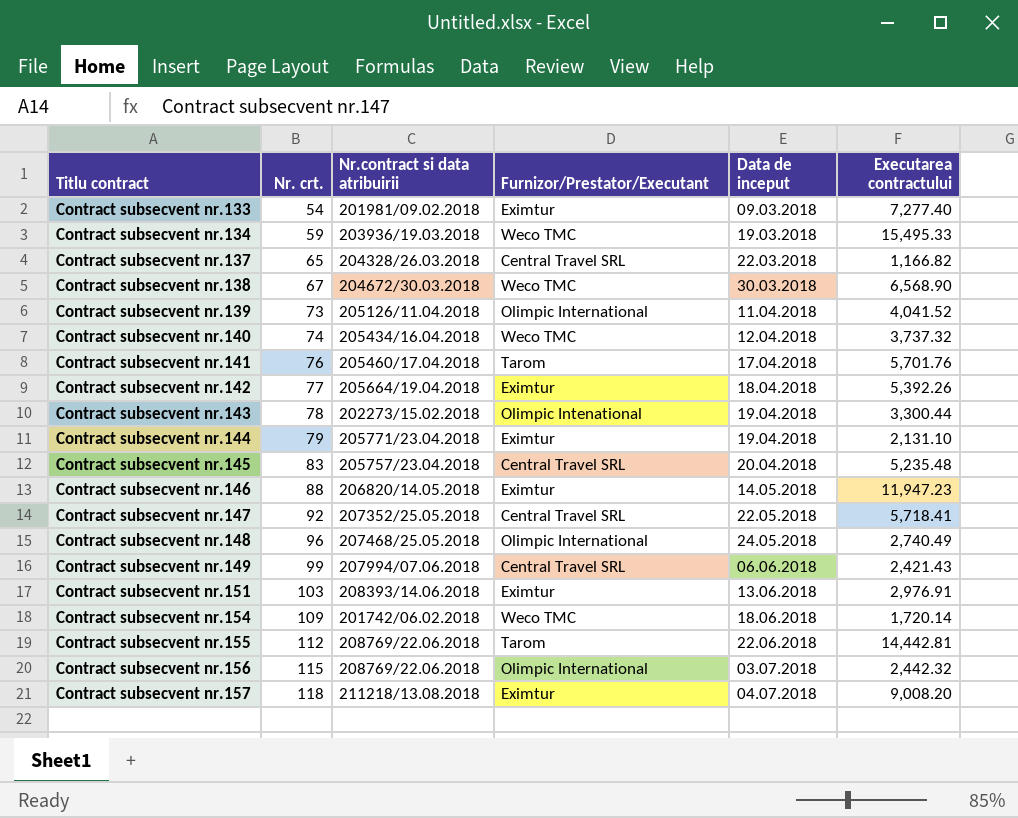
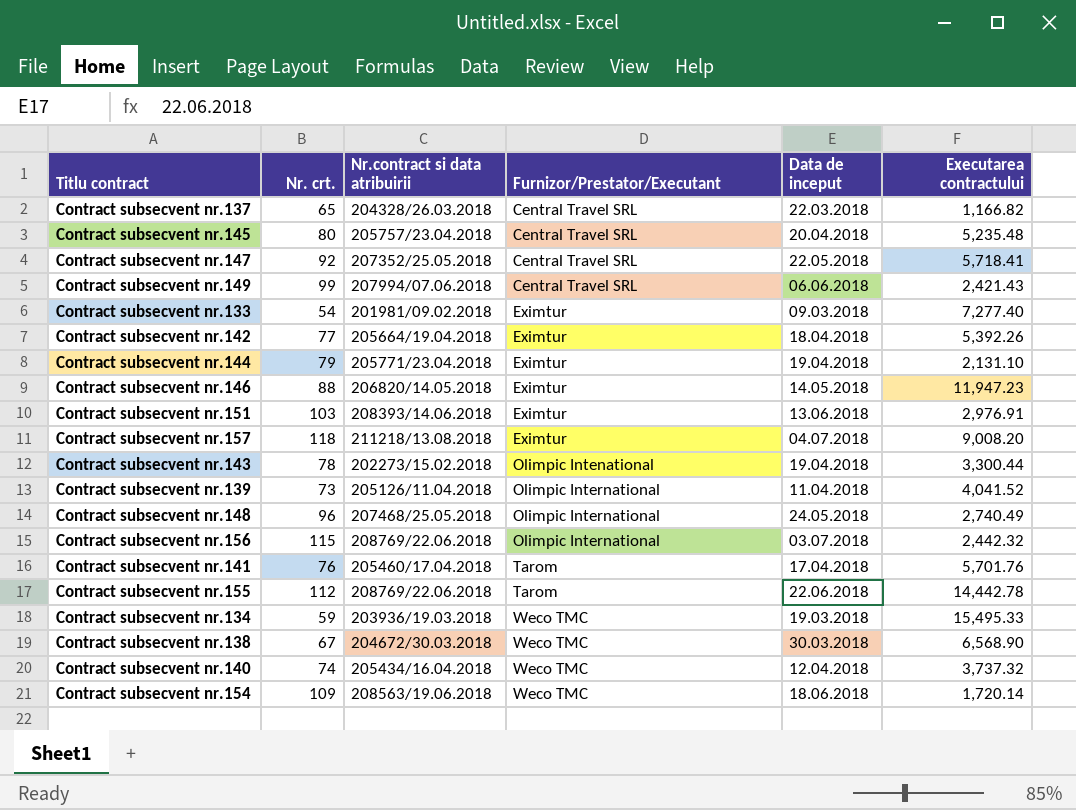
row order: Titlu contract ascending -> Furnizor/Prestator/Executant ascending
Contract subsecvent nr.145 | Nr. crt.: 83 -> 80
Contract subsecvent nr.155 | Executarea contractului: 14,442.81 -> 14,442.78
Contract subsecvent nr.154 | Nr.contract si data atribuirii: 201742/06.02.2018 -> 208563/19.06.2018

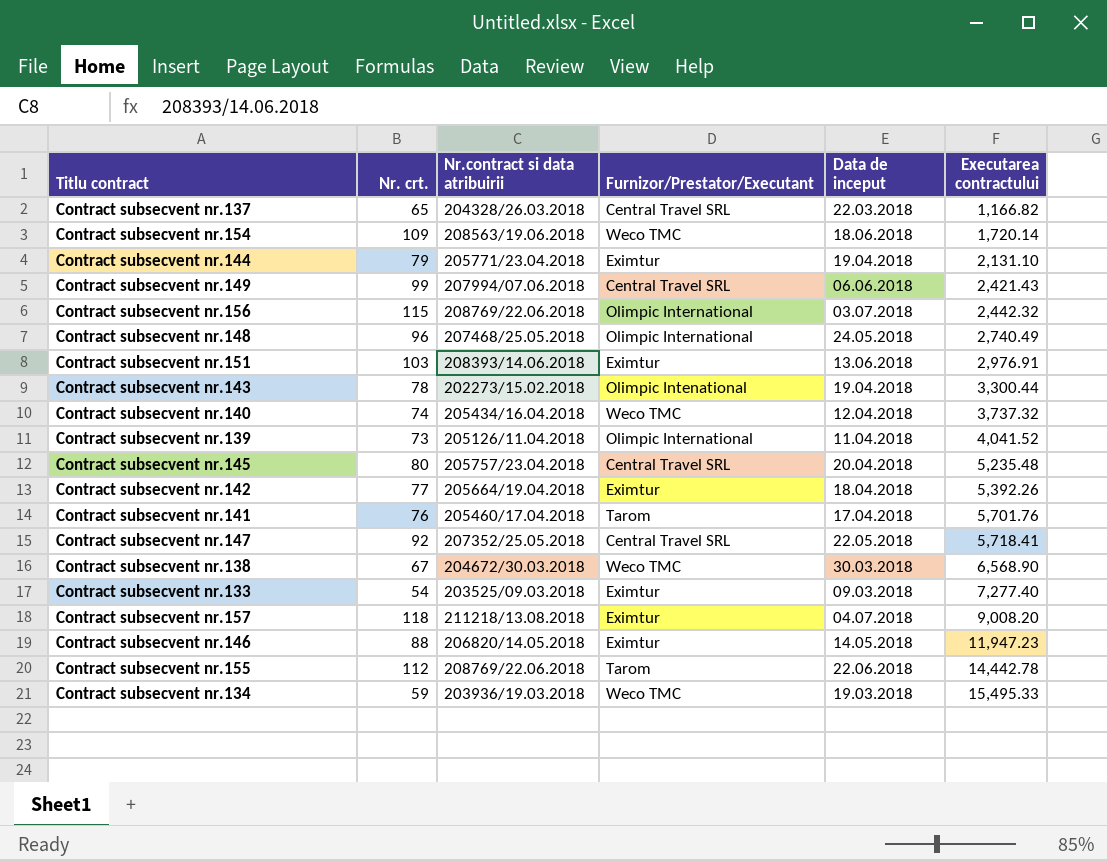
row order: Furnizor/Prestator/Executant ascending -> Executarea contractului ascending
Contract subsecvent nr.133 | Nr.contract si data atribuirii: 201981/09.02.2018 -> 203525/09.03.2018

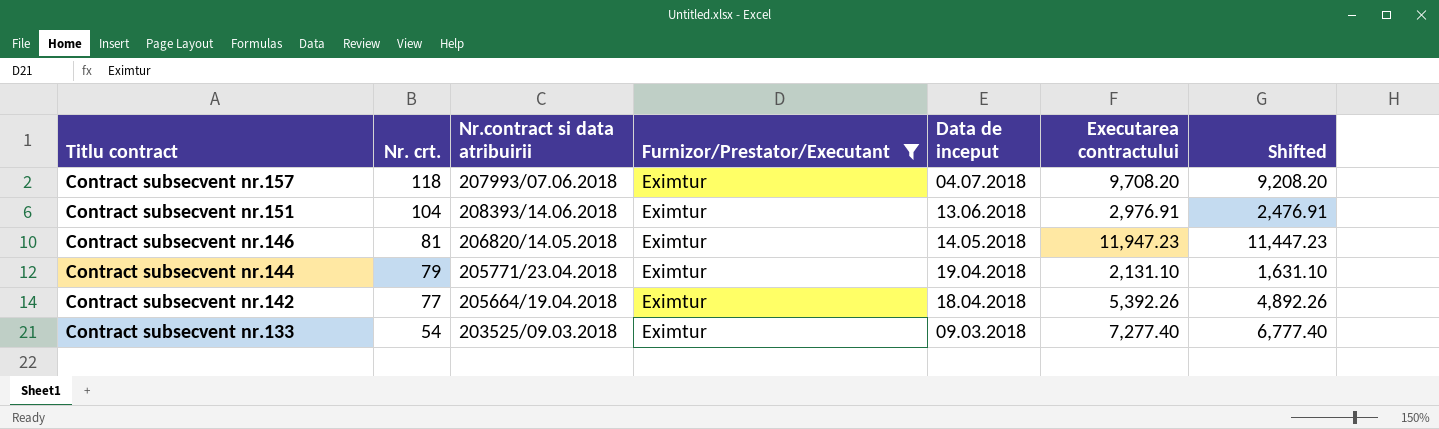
filter: none -> Furnizor/Prestator/Executant = Eximtur
row order: Executarea contractului ascending -> Titlu contract descending
column Shifted | formula: none -> [Executarea contractului] - 500
Contract subsecvent nr.157 | Nr.contract si data atribuirii: 211218/13.08.2018 -> 207993/07.06.2018
Contract subsecvent nr.157 | Executarea contractului: 9,008.20 -> 9,708.20
Contract subsecvent nr.151 | Nr. crt.: 103 -> 104
Contract subsecvent nr.146 | Nr. crt.: 88 -> 81

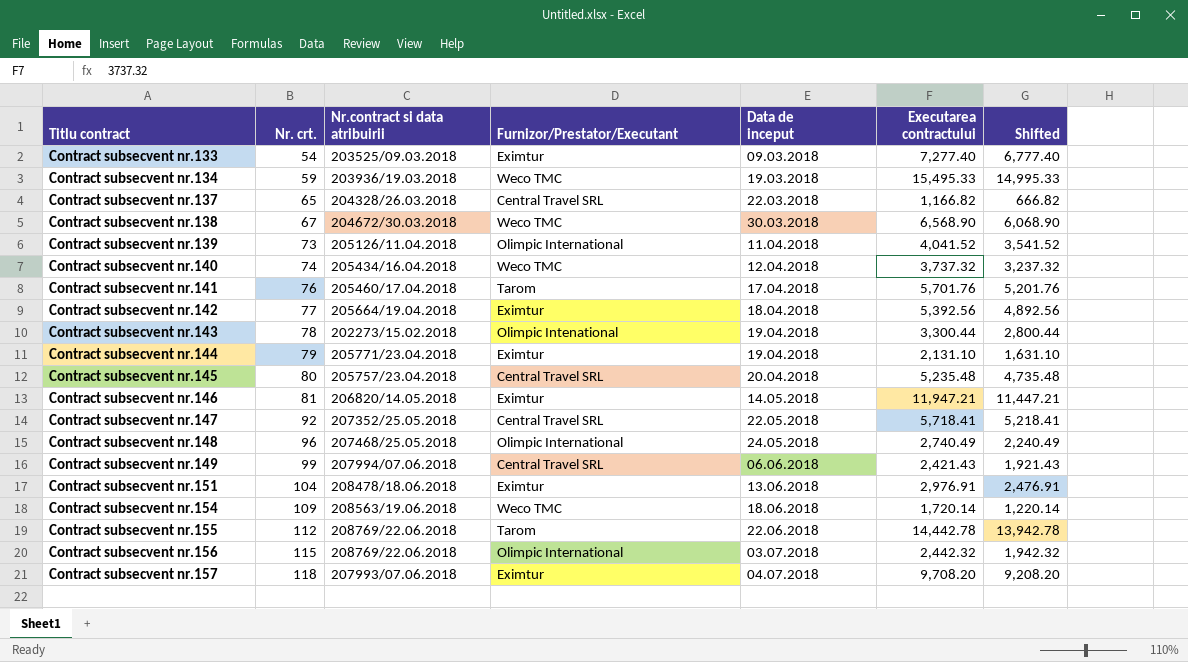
filter: Furnizor/Prestator/Executant = Eximtur -> none
row order: Titlu contract descending -> Titlu contract ascending
Contract subsecvent nr.142 | Executarea contractului: 5,392.26 -> 5,392.56
Contract subsecvent nr.142 | Shifted: 4,892.26 -> 4,892.56
Contract subsecvent nr.146 | Executarea contractului: 11,947.23 -> 11,947.21
Contract subsecvent nr.146 | Shifted: 11,447.23 -> 11,447.21
Contract subsecvent nr.151 | Nr.contract si data atribuirii: 208393/14.06.2018 -> 208478/18.06.2018

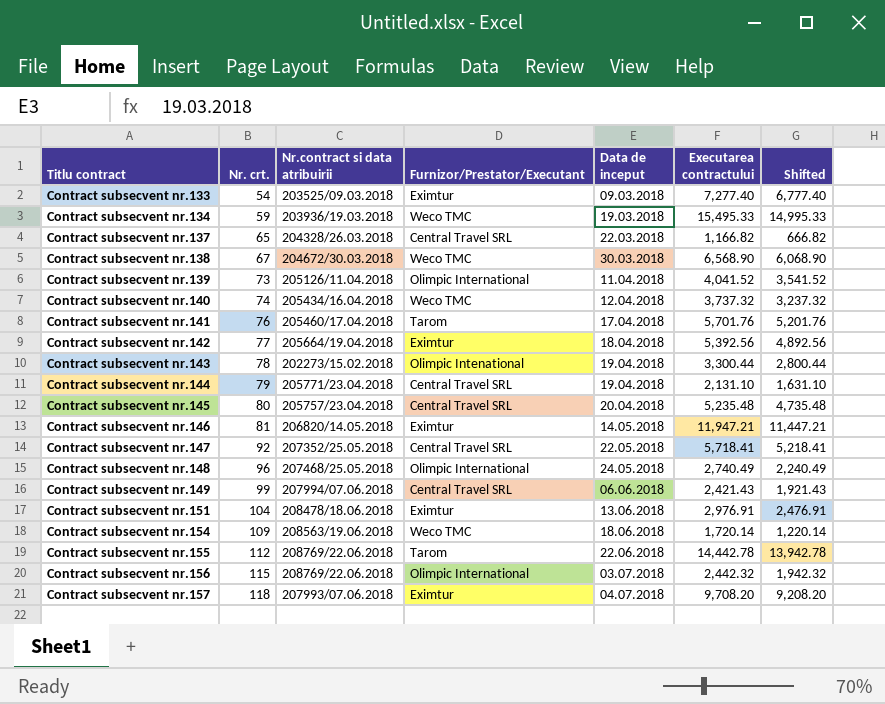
Contract subsecvent nr.144 | Furnizor/Prestator/Executant: Eximtur -> Central Travel SRL

